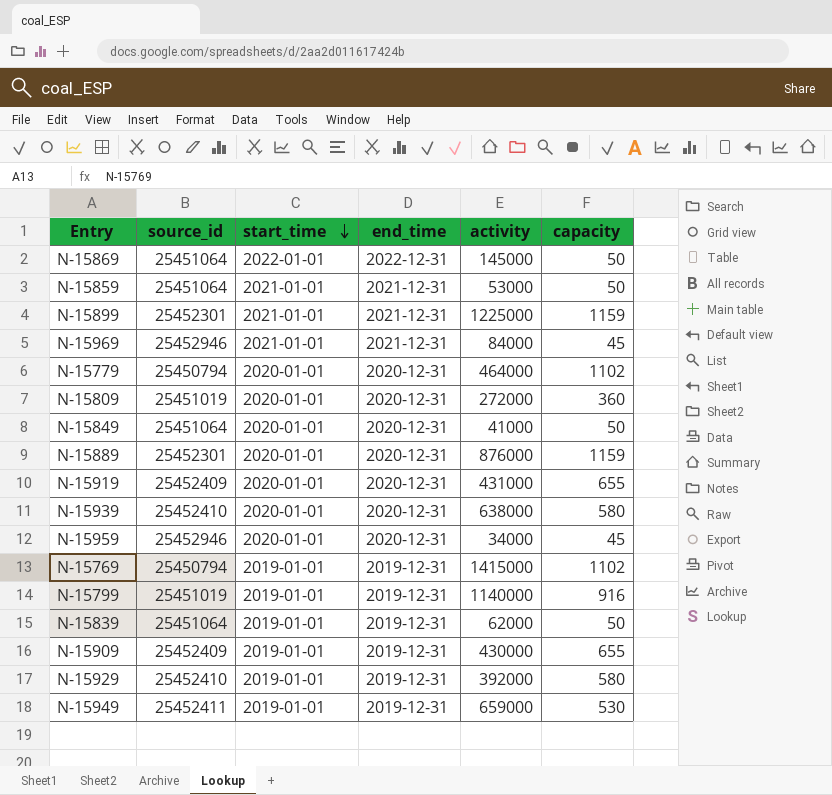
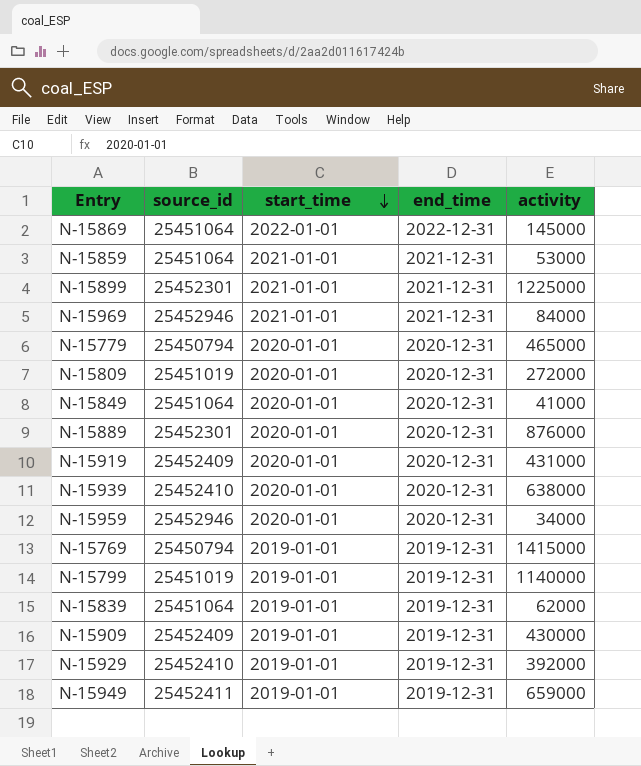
column capacity | position: 6 -> none
N-15779 | activity: 464000 -> 465000

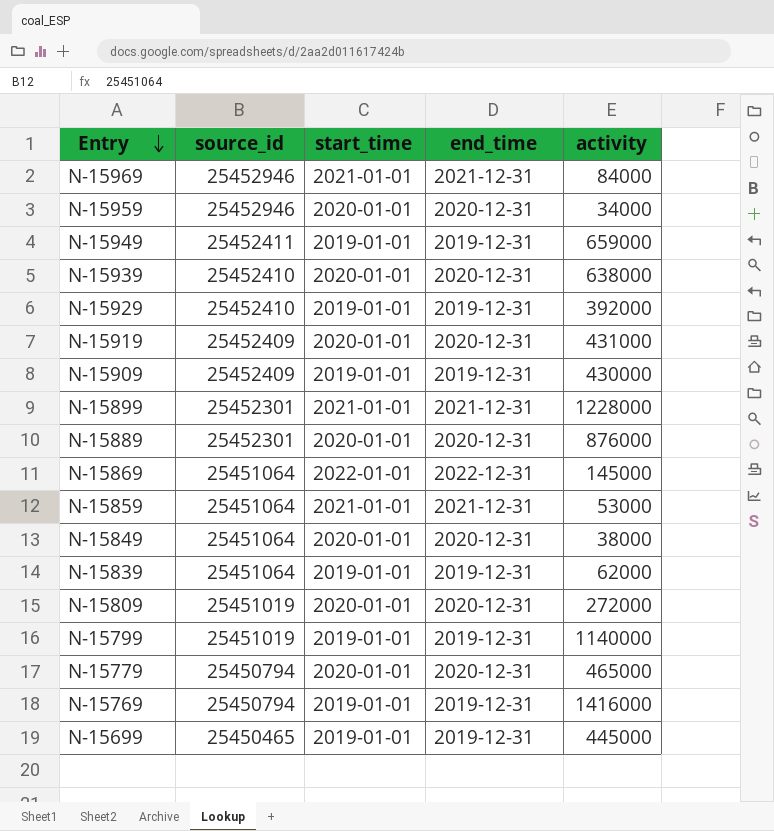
row order: start_time descending -> Entry descending
N-15899 | activity: 1225000 -> 1228000
N-15849 | activity: 41000 -> 38000
N-15769 | activity: 1415000 -> 1416000
row N-15699: none -> 25450465 | 2019-01-01 | 2019-12-31 | 445000

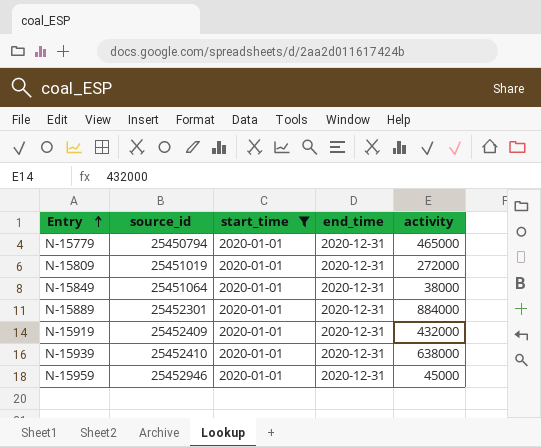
filter: none -> start_time = 2020-01-01
row order: Entry descending -> Entry ascending
N-15889 | activity: 876000 -> 884000
N-15919 | activity: 431000 -> 432000
N-15959 | activity: 34000 -> 45000

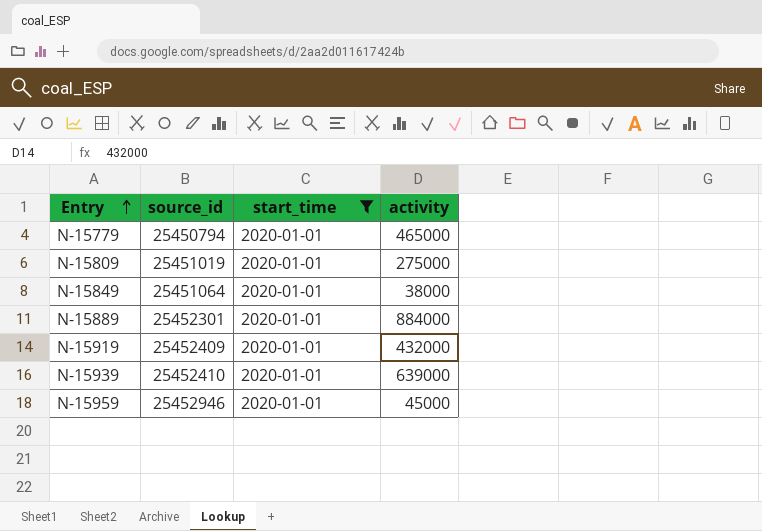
column end_time | position: 4 -> none
N-15809 | activity: 272000 -> 275000
N-15939 | activity: 638000 -> 639000

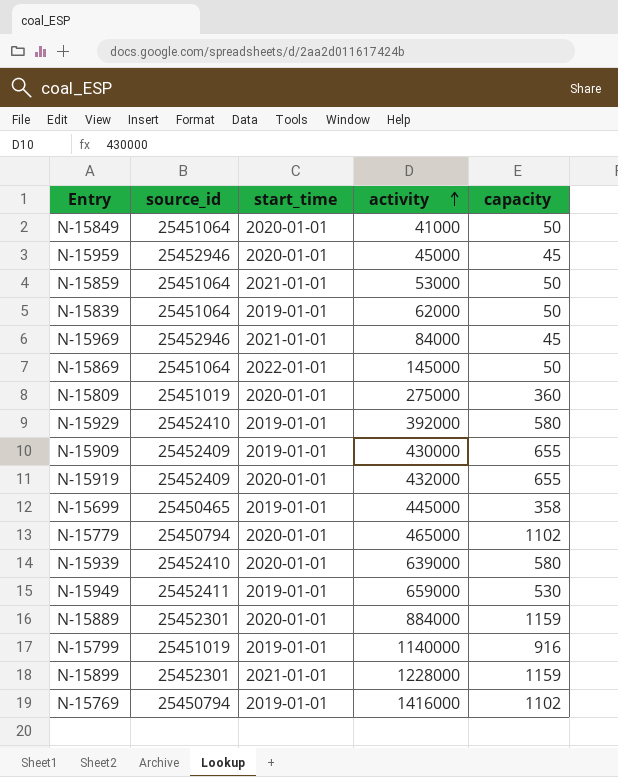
filter: start_time = 2020-01-01 -> none
row order: Entry ascending -> activity ascending
column capacity | position: none -> 5
N-15849 | activity: 38000 -> 41000

